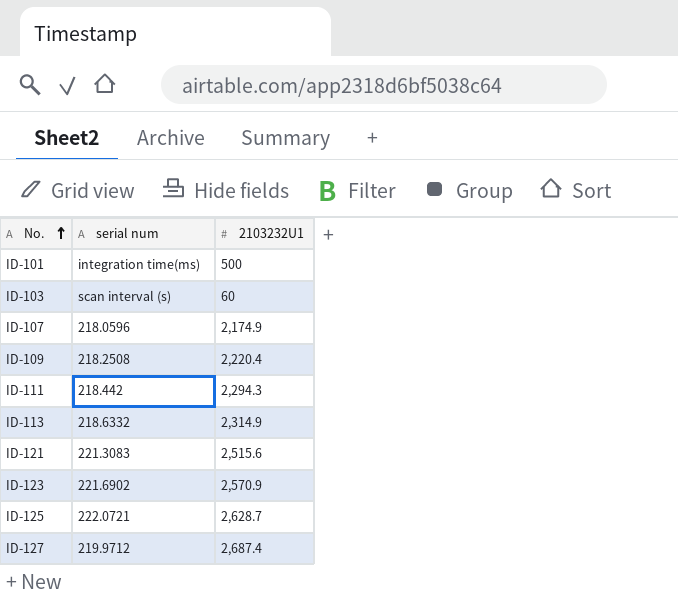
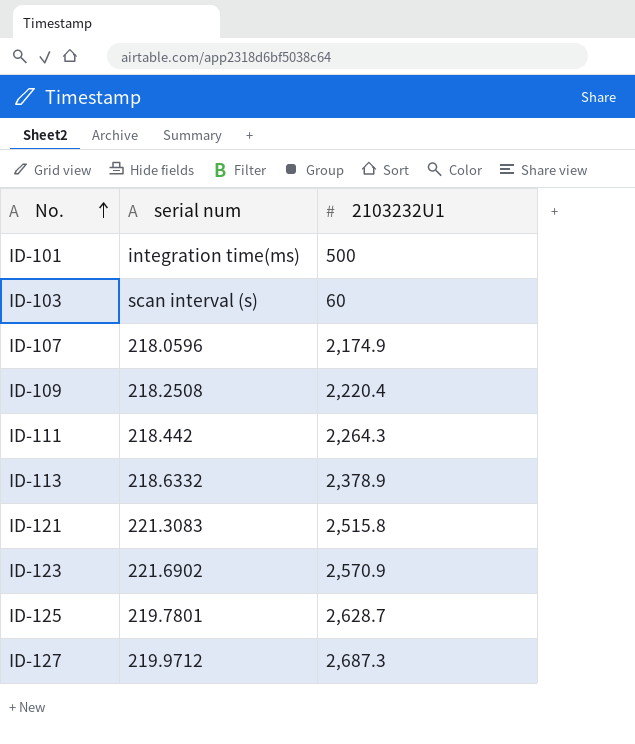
ID-111 | 2103232U1: 2,294.3 -> 2,264.3
ID-113 | 2103232U1: 2,314.9 -> 2,378.9
ID-121 | 2103232U1: 2,515.6 -> 2,515.8
ID-125 | serial num: 222.0721 -> 219.7801
ID-127 | 2103232U1: 2,687.4 -> 2,687.3

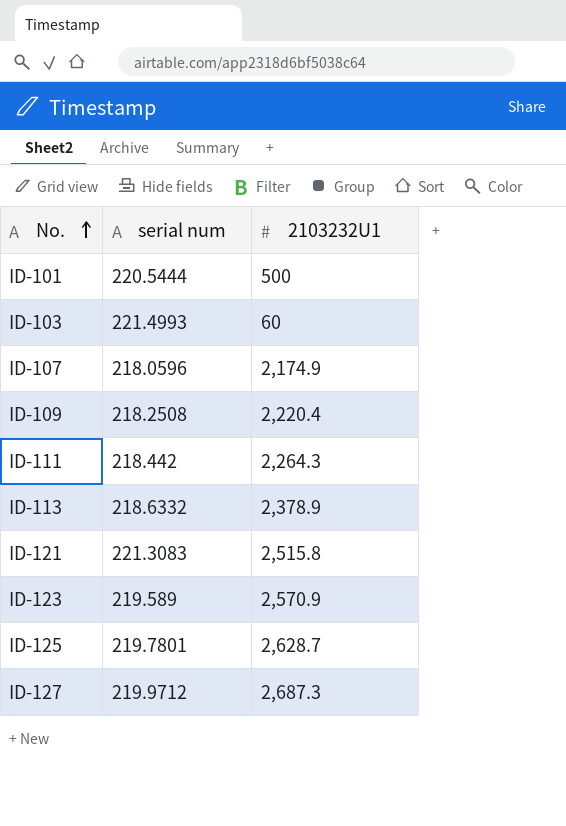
ID-101 | serial num: integration time(ms) -> 220.5444
ID-103 | serial num: scan interval (s) -> 221.4993
ID-123 | serial num: 221.6902 -> 219.589

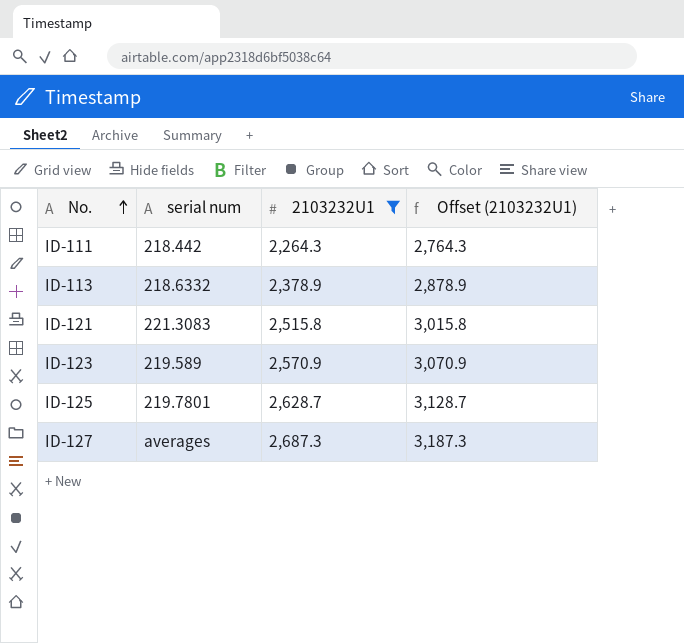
filter: none -> 2103232U1 >= 2,264.3
column Offset (2103232U1) | formula: none -> [2103232U1] + 500
ID-127 | serial num: 219.9712 -> averages

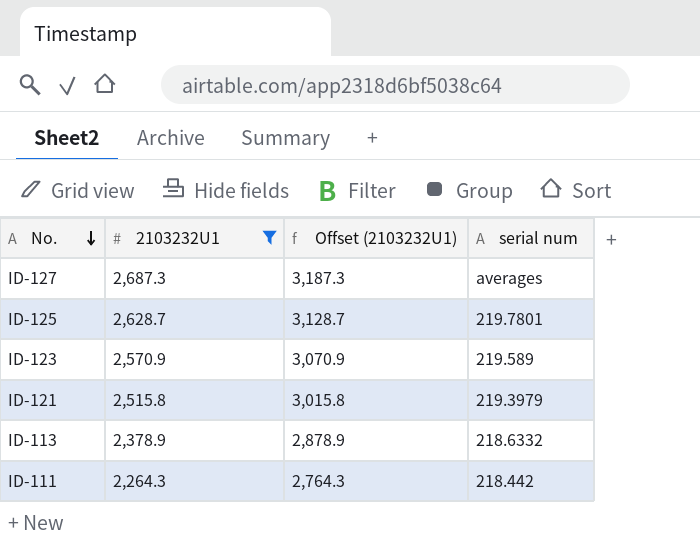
row order: No. ascending -> No. descending
column serial num | position: 2 -> 4
ID-121 | serial num: 221.3083 -> 219.3979

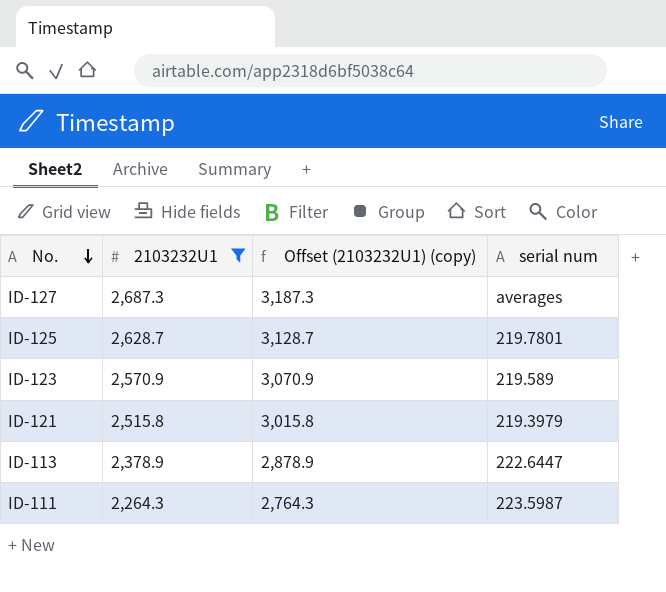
column name: Offset (2103232U1) -> Offset (2103232U1) (copy)
ID-113 | serial num: 218.6332 -> 222.6447
ID-111 | serial num: 218.442 -> 223.5987

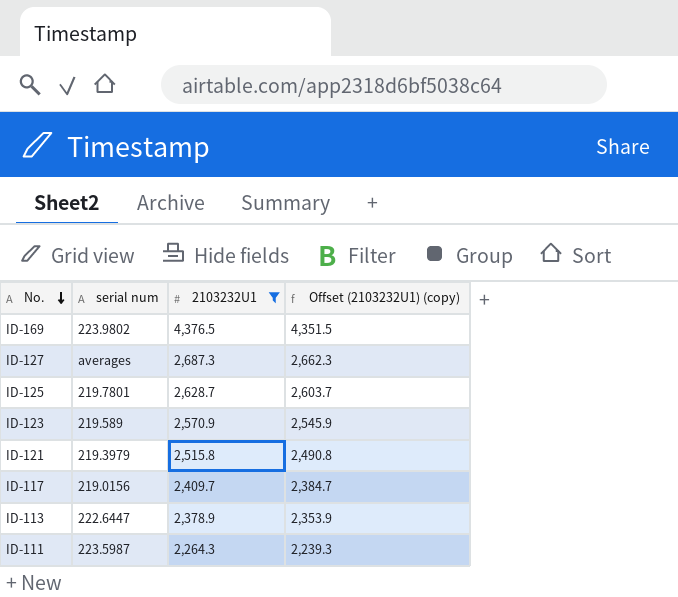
column serial num | position: 4 -> 2
column Offset (2103232U1) (copy) | formula: [2103232U1] + 500 -> [2103232U1] - 25
row ID-169: none -> 223.9802 | 4,376.5 | 4,351.5
row ID-117: none -> 219.0156 | 2,409.7 | 2,384.7

